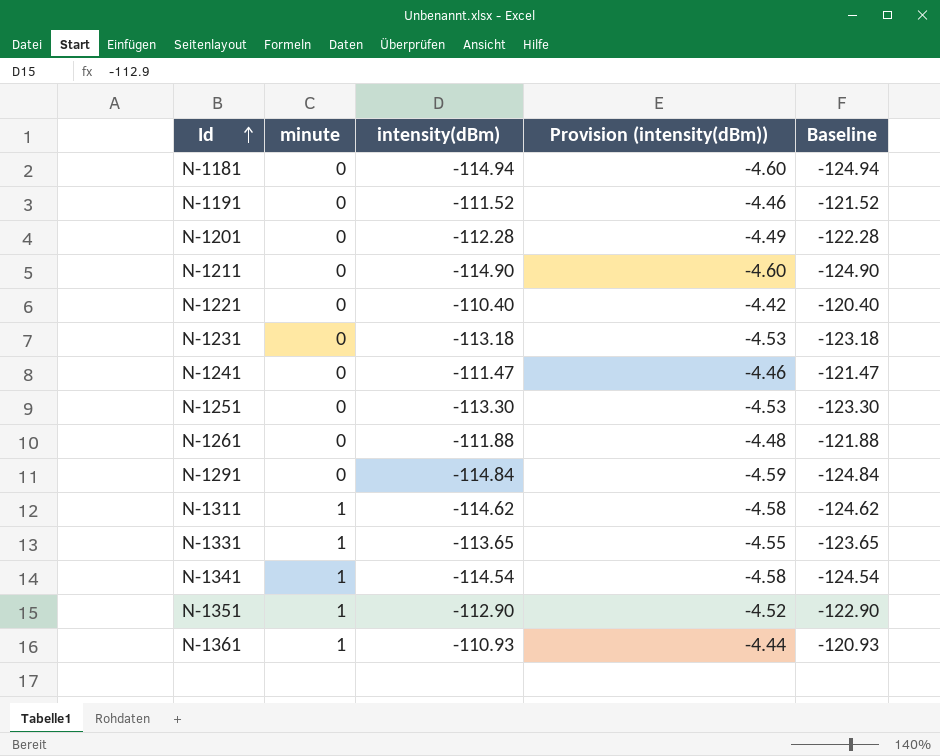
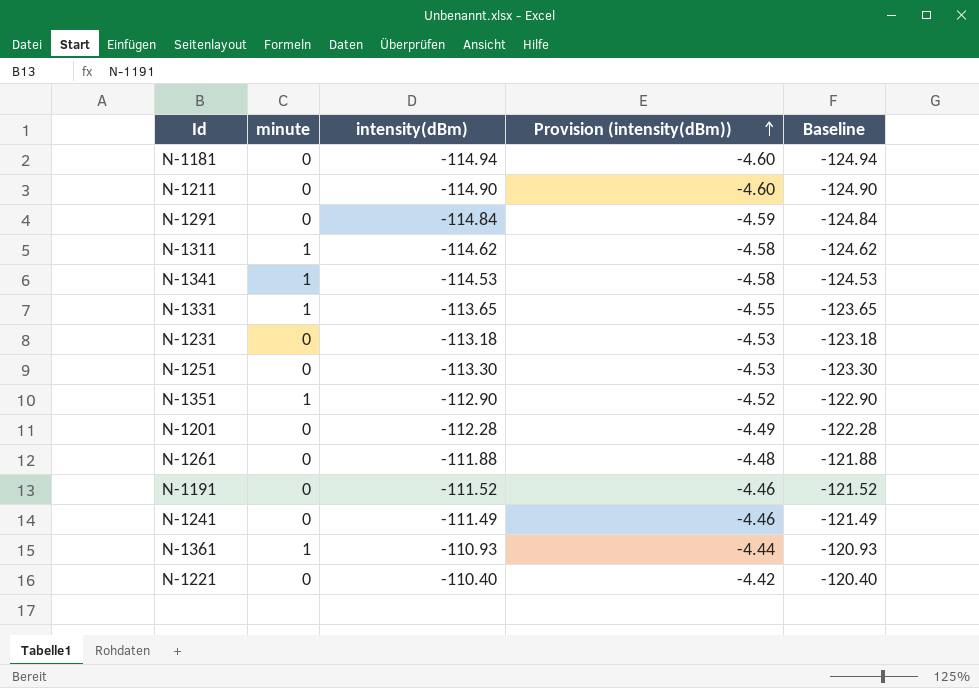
row order: Id ascending -> Provision (intensity(dBm)) ascending
N-1341 | intensity(dBm): -114.54 -> -114.53
N-1341 | Baseline: -124.54 -> -124.53
N-1241 | intensity(dBm): -111.47 -> -111.49
N-1241 | Baseline: -121.47 -> -121.49

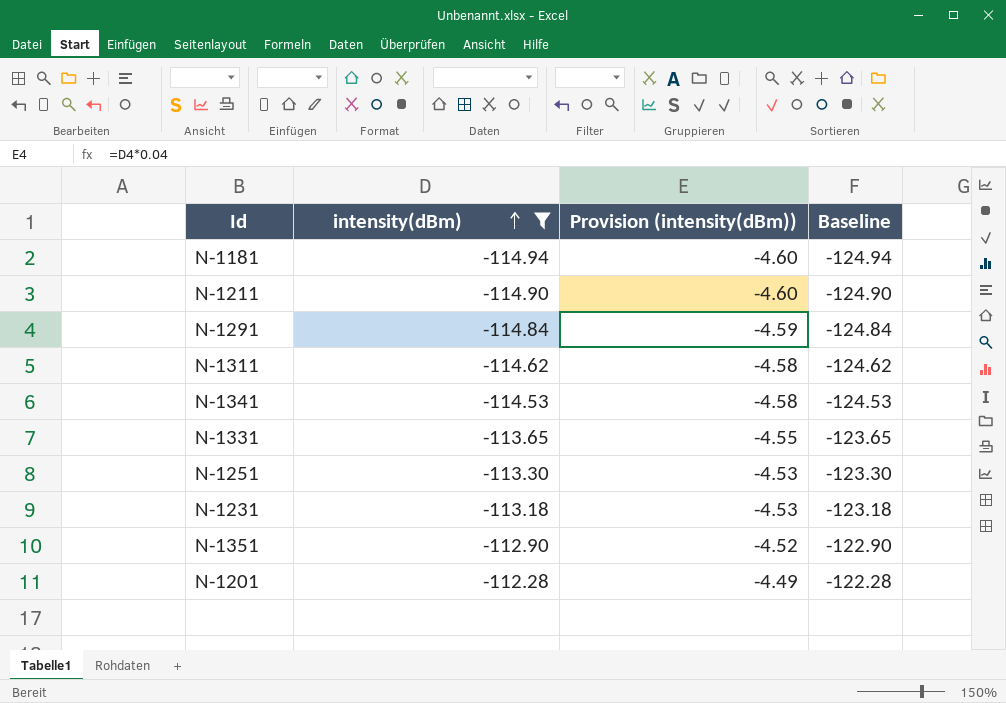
filter: none -> intensity(dBm) <= -112.28
row order: Provision (intensity(dBm)) ascending -> intensity(dBm) ascending
column minute | position: 2 -> none

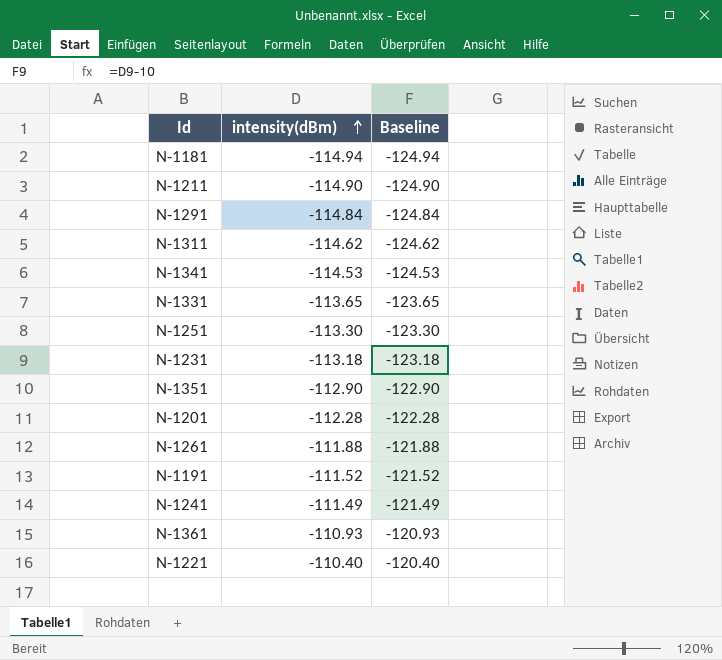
filter: intensity(dBm) <= -112.28 -> none
column Provision (intensity(dBm)) | formula: [intensity(dBm)] * 0.04 -> none

